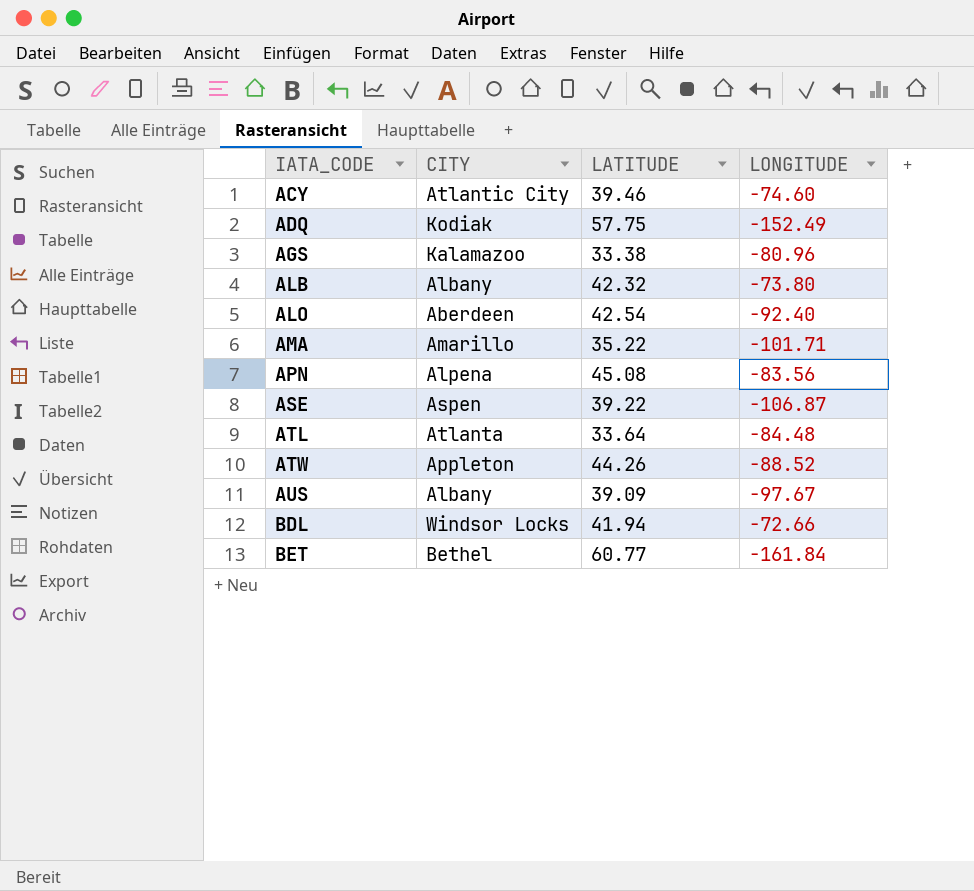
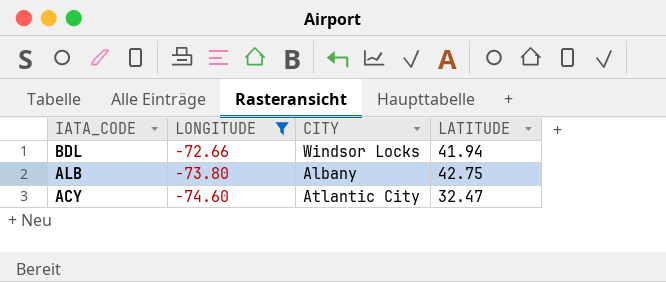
filter: none -> LONGITUDE >= -74.60
row order: IATA_CODE ascending -> IATA_CODE descending
column LONGITUDE | position: 4 -> 2
ALB | LATITUDE: 42.32 -> 42.75
ACY | LATITUDE: 39.46 -> 32.47

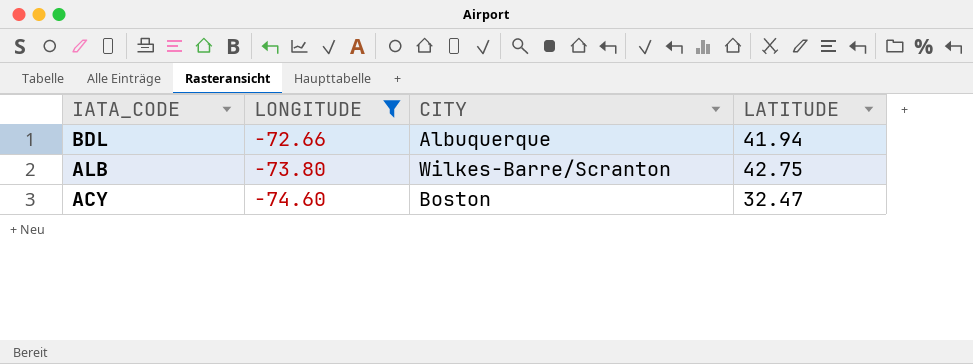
BDL | CITY: Windsor Locks -> Albuquerque
ALB | CITY: Albany -> Wilkes-Barre/Scranton
ACY | CITY: Atlantic City -> Boston

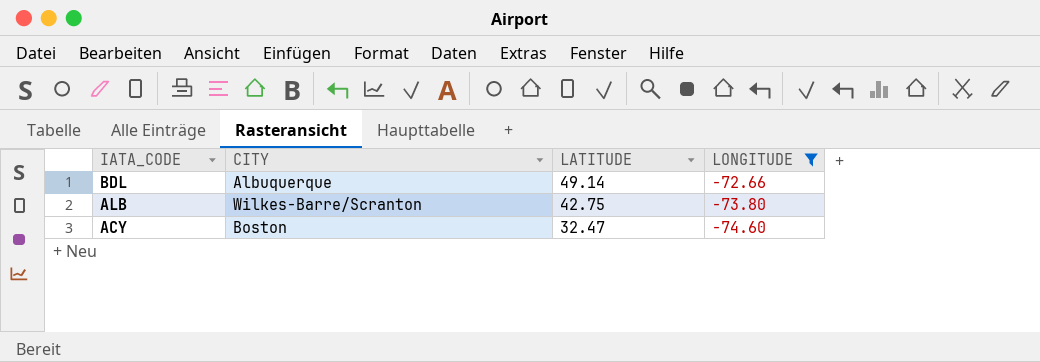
column LONGITUDE | position: 2 -> 4
BDL | LATITUDE: 41.94 -> 49.14

